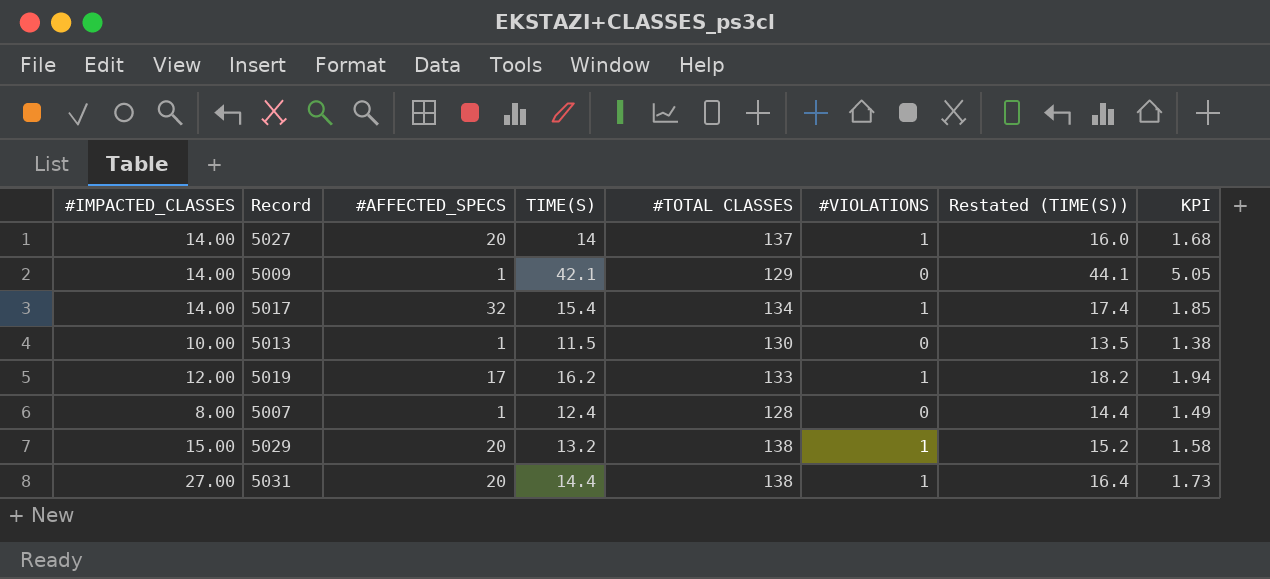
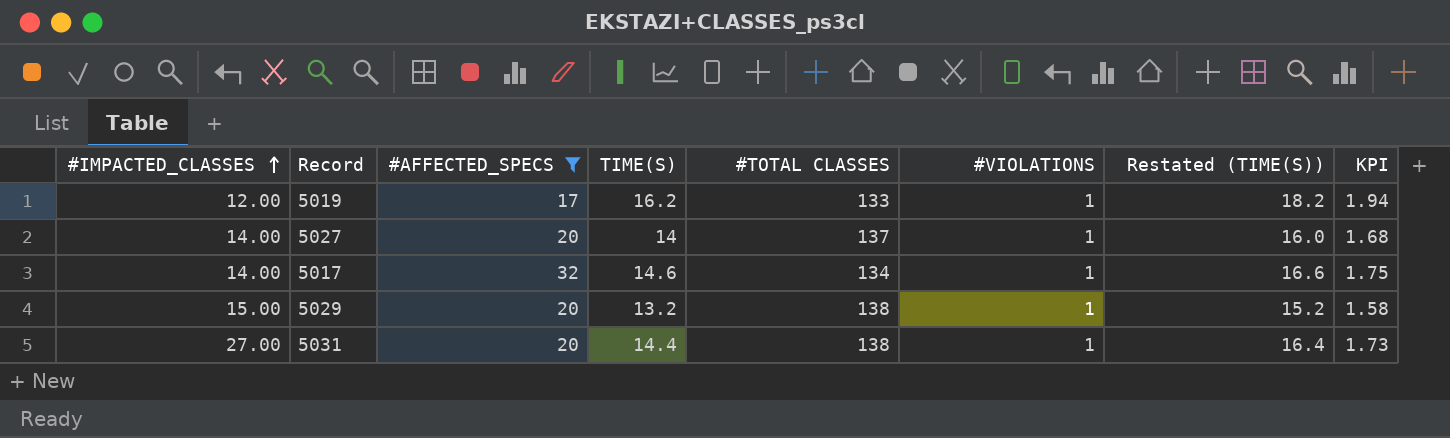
filter: none -> #AFFECTED_SPECS != 1
row order: none -> #IMPACTED_CLASSES ascending
5017 | TIME(S): 15.4 -> 14.6
5017 | Restated (TIME(S)): 17.4 -> 16.6
5017 | KPI: 1.85 -> 1.75

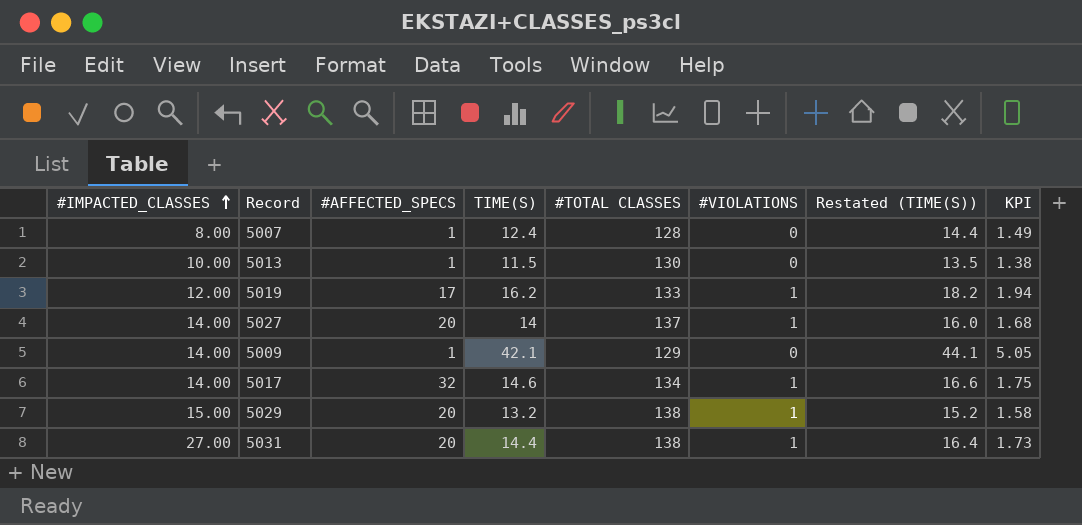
filter: #AFFECTED_SPECS != 1 -> none

